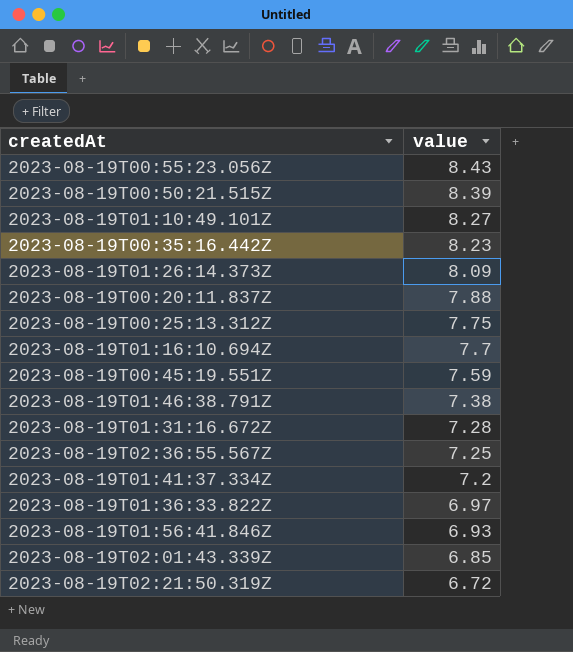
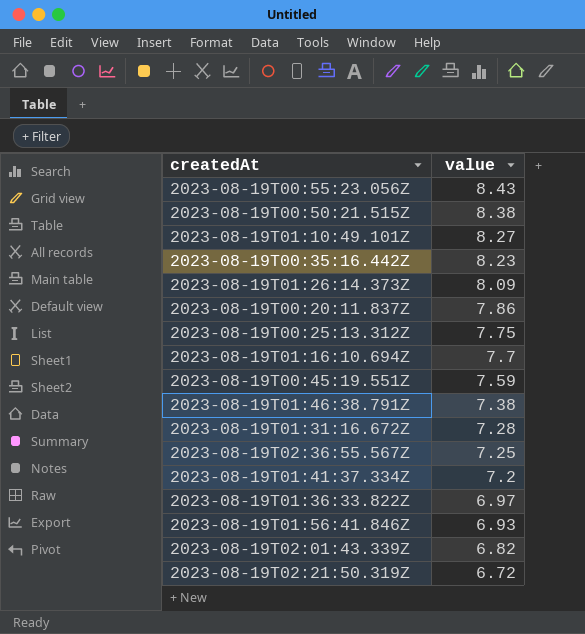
2023-08-19T00:50:21.515Z | value: 8.39 -> 8.38
2023-08-19T00:20:11.837Z | value: 7.88 -> 7.86
2023-08-19T02:01:43.339Z | value: 6.85 -> 6.82

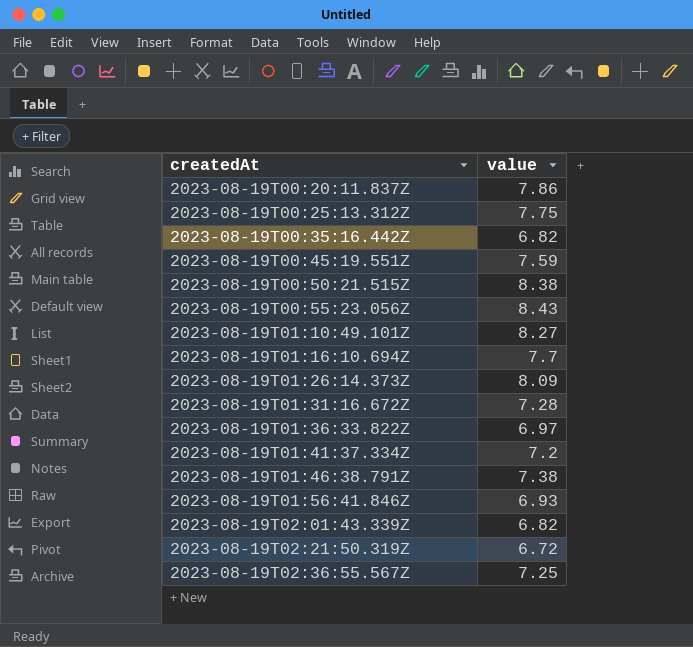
row order: value descending -> createdAt ascending
2023-08-19T00:35:16.442Z | value: 8.23 -> 6.82

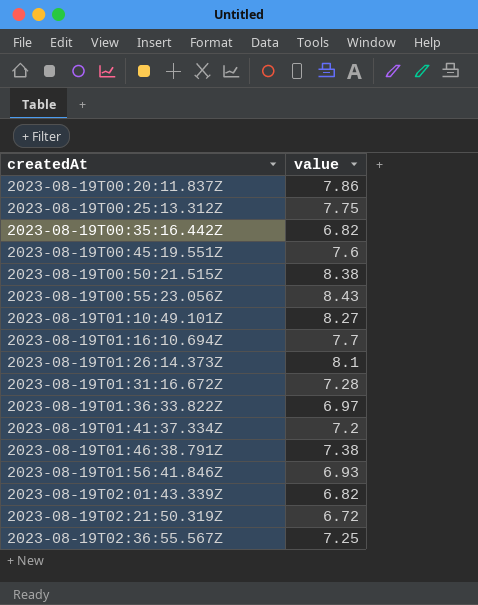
2023-08-19T00:45:19.551Z | value: 7.59 -> 7.6
2023-08-19T01:26:14.373Z | value: 8.09 -> 8.1

